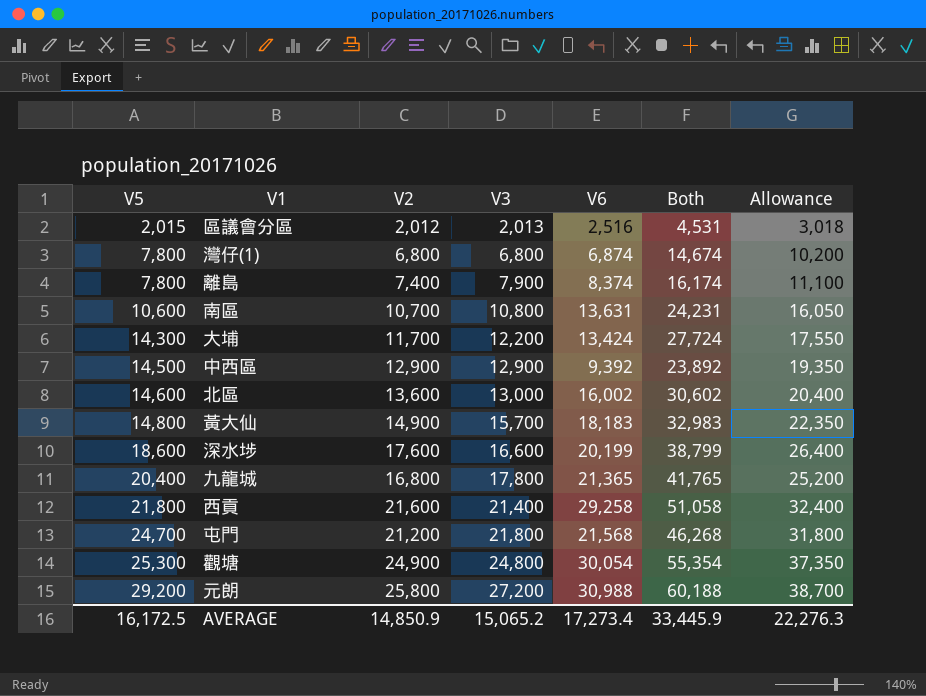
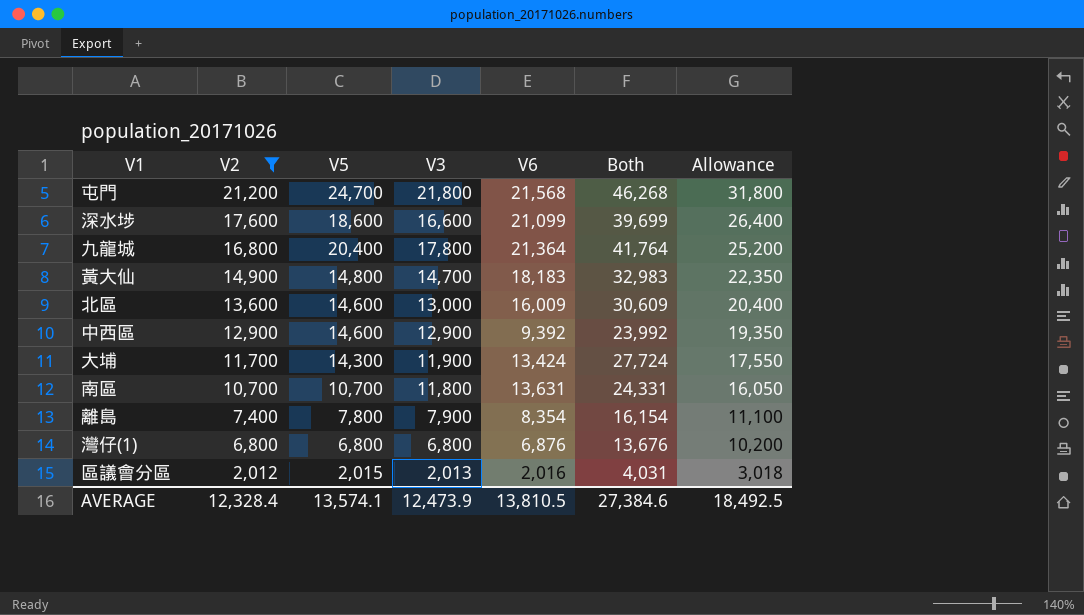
filter: none -> V2 <= 21,200
row order: V5 ascending -> V2 descending
column V5 | position: 1 -> 3
深水埗 | V6: 20,199 -> 21,099
深水埗 | Both: 38,799 -> 39,699
九龍城 | V6: 21,365 -> 21,364
九龍城 | Both: 41,765 -> 41,764
黃大仙 | V3: 15,700 -> 14,700
北區 | V6: 16,002 -> 16,009
北區 | Both: 30,602 -> 30,609
中西區 | V5: 14,500 -> 14,600
中西區 | Both: 23,892 -> 23,992
大埔 | V3: 12,200 -> 11,900
南區 | V5: 10,600 -> 10,700
南區 | V3: 10,800 -> 11,800
南區 | Both: 24,231 -> 24,331
離島 | V6: 8,374 -> 8,354
離島 | Both: 16,174 -> 16,154
灣仔(1) | V5: 7,800 -> 6,800
灣仔(1) | V6: 6,874 -> 6,876
灣仔(1) | Both: 14,674 -> 13,676
區議會分區 | V6: 2,516 -> 2,016
區議會分區 | Both: 4,531 -> 4,031
AVERAGE | V2: 14,850.9 -> 12,328.4
AVERAGE | V5: 16,172.5 -> 13,574.1
AVERAGE | V3: 15,065.2 -> 12,473.9
AVERAGE | V6: 17,273.4 -> 13,810.5
AVERAGE | Both: 33,445.9 -> 27,384.6
AVERAGE | Allowance: 22,276.3 -> 18,492.5

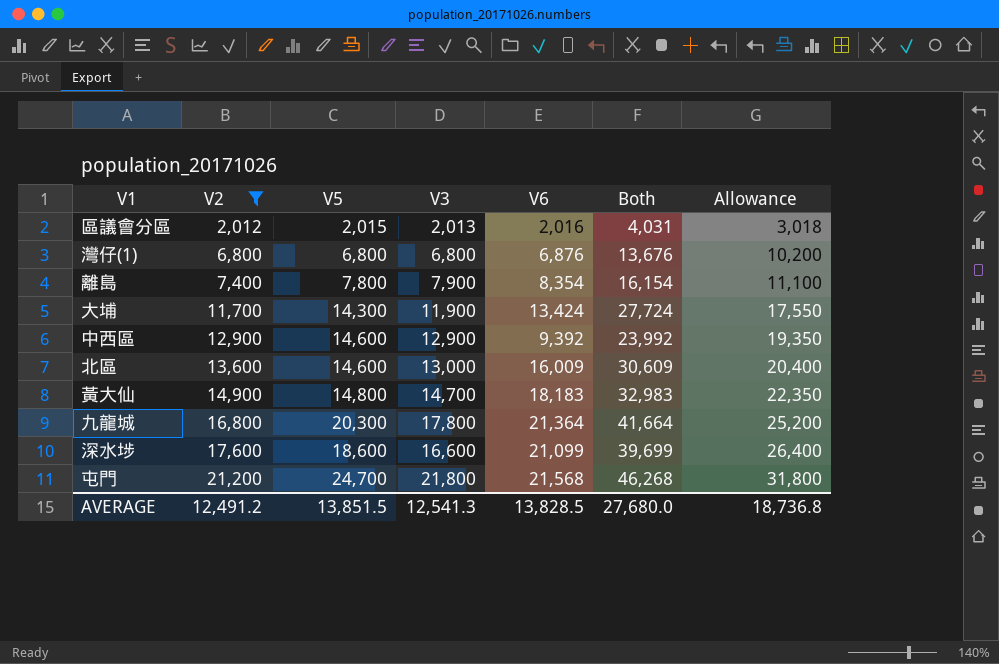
row order: V2 descending -> V2 ascending
row 南區: 10,700 | 10,700 | 11,800 | 13,631 | 24,331 | 16,050 -> none
九龍城 | V5: 20,400 -> 20,300
九龍城 | Both: 41,764 -> 41,664
AVERAGE | V2: 12,328.4 -> 12,491.2
AVERAGE | V5: 13,574.1 -> 13,851.5
AVERAGE | V3: 12,473.9 -> 12,541.3
AVERAGE | V6: 13,810.5 -> 13,828.5
AVERAGE | Both: 27,384.6 -> 27,680.0
AVERAGE | Allowance: 18,492.5 -> 18,736.8

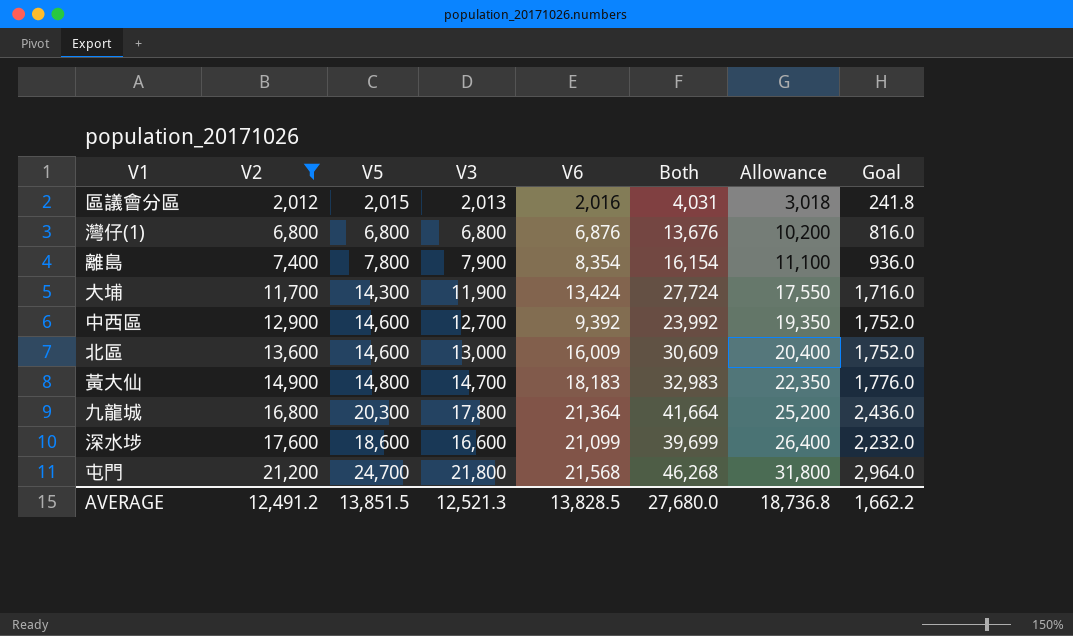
column Goal | formula: none -> [V5] * 0.12
中西區 | V3: 12,900 -> 12,700
AVERAGE | V3: 12,541.3 -> 12,521.3

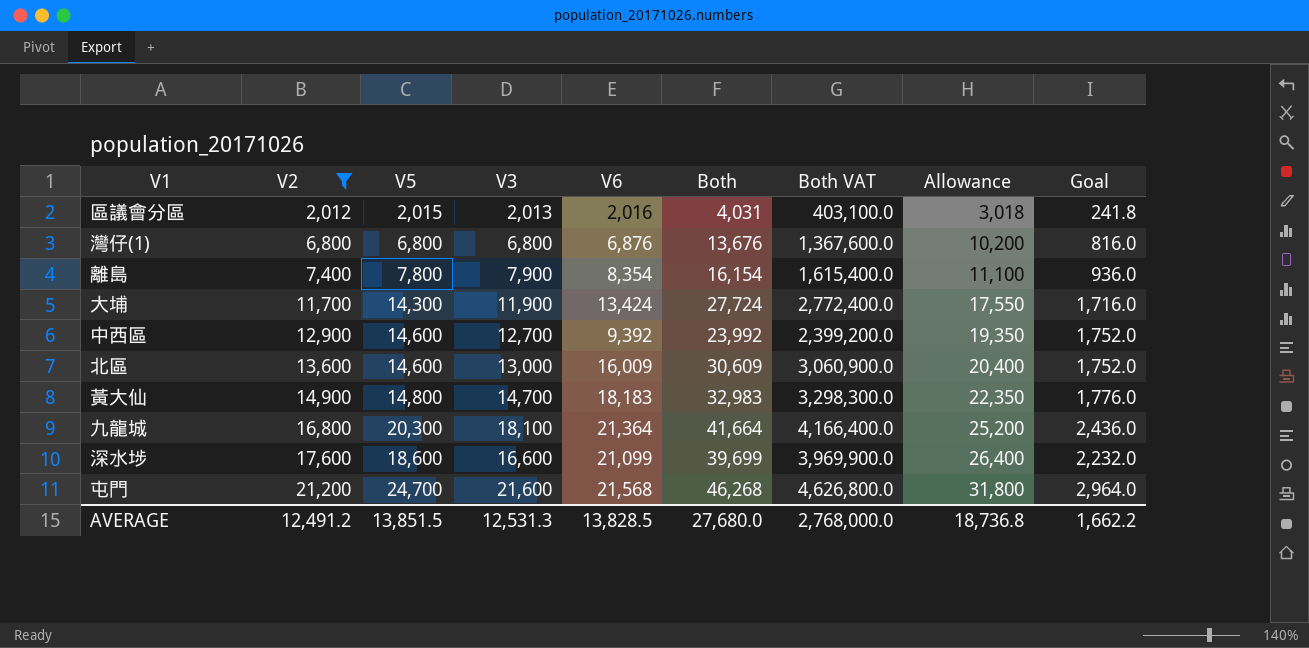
column Both VAT | formula: none -> [Both] * 100
九龍城 | V3: 17,800 -> 18,100
屯門 | V3: 21,800 -> 21,600
AVERAGE | V3: 12,521.3 -> 12,531.3

